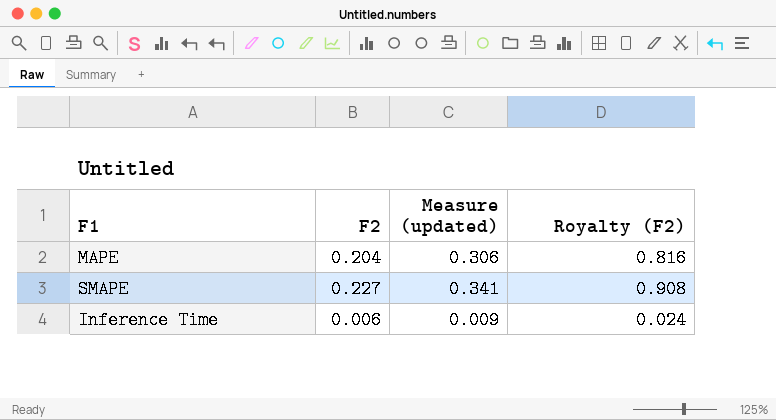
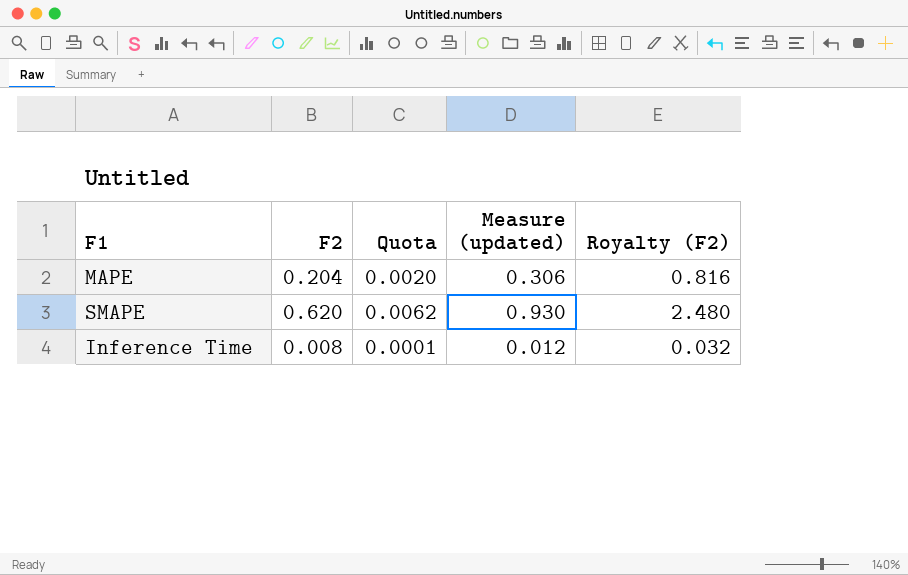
column Quota | formula: none -> [F2] * 0.01
SMAPE | F2: 0.227 -> 0.620
SMAPE | Measure (updated): 0.341 -> 0.930
SMAPE | Royalty (F2): 0.908 -> 2.480
Inference Time | F2: 0.006 -> 0.008
Inference Time | Measure (updated): 0.009 -> 0.012
Inference Time | Royalty (F2): 0.024 -> 0.032

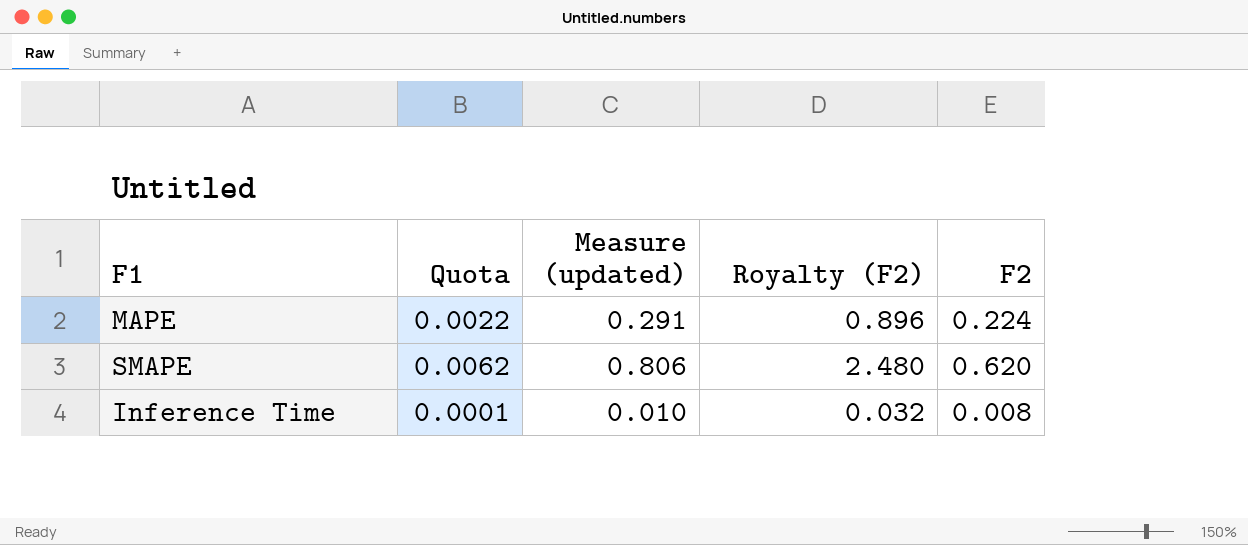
column Measure (updated) | formula: [F2] * 1.5 -> [F2] * 1.3
column F2 | position: 2 -> 5
MAPE | Quota: 0.0020 -> 0.0022
MAPE | Royalty (F2): 0.816 -> 0.896
MAPE | F2: 0.204 -> 0.224

